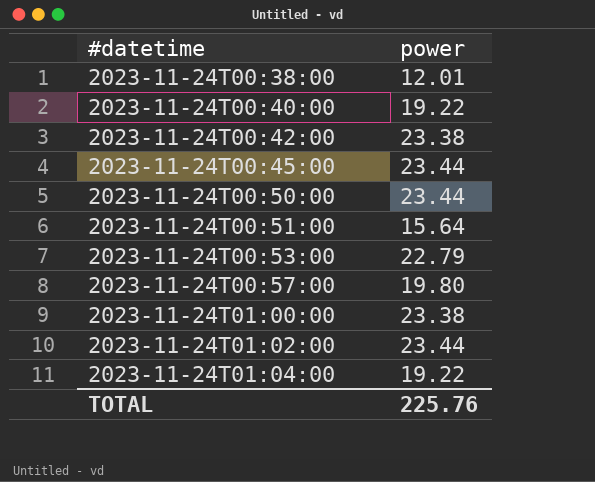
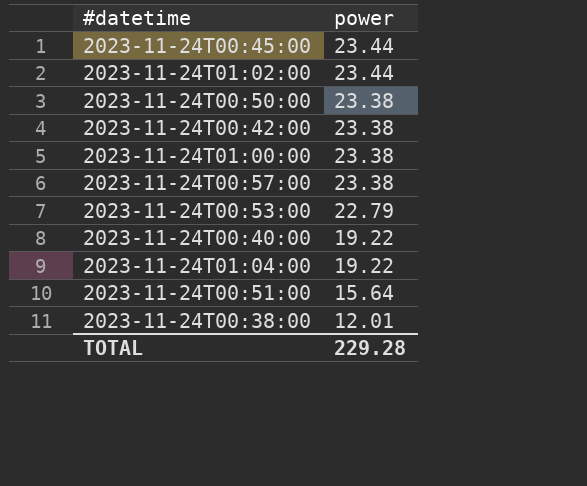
row order: #datetime ascending -> power descending
2023-11-24T00:50:00 | power: 23.44 -> 23.38
2023-11-24T00:57:00 | power: 19.80 -> 23.38
TOTAL | power: 225.76 -> 229.28

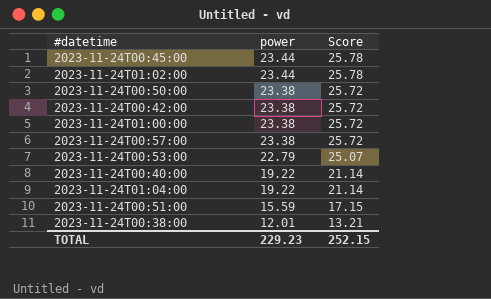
column Score | formula: none -> [power] * 1.1
2023-11-24T00:51:00 | power: 15.64 -> 15.59
TOTAL | power: 229.28 -> 229.23

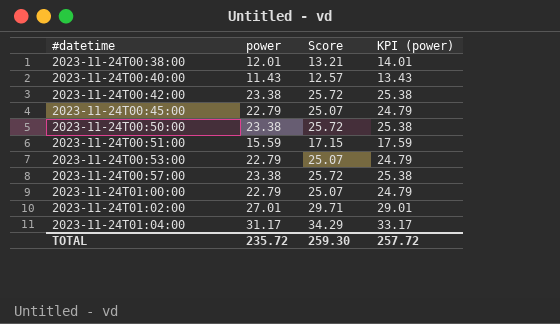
row order: power descending -> #datetime ascending
column KPI (power) | formula: none -> [power] + 2
2023-11-24T00:40:00 | power: 19.22 -> 11.43
2023-11-24T00:40:00 | Score: 21.14 -> 12.57
2023-11-24T00:45:00 | power: 23.44 -> 22.79
2023-11-24T00:45:00 | Score: 25.78 -> 25.07
2023-11-24T01:00:00 | power: 23.38 -> 22.79
2023-11-24T01:00:00 | Score: 25.72 -> 25.07
2023-11-24T01:02:00 | power: 23.44 -> 27.01
2023-11-24T01:02:00 | Score: 25.78 -> 29.71
2023-11-24T01:04:00 | power: 19.22 -> 31.17
2023-11-24T01:04:00 | Score: 21.14 -> 34.29
TOTAL | power: 229.23 -> 235.72
TOTAL | Score: 252.15 -> 259.30

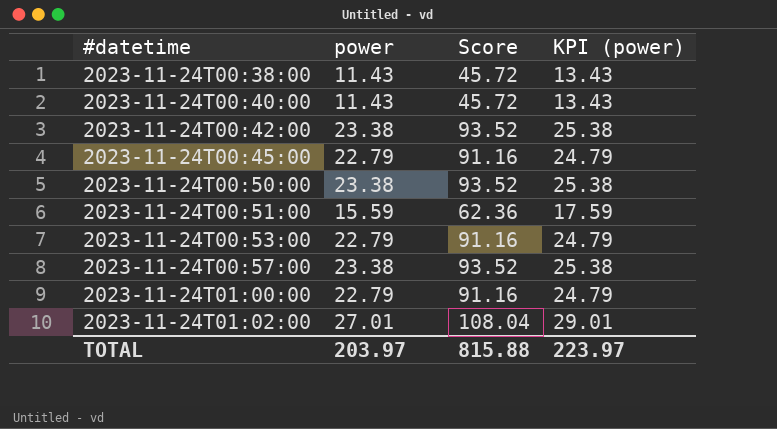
column Score | formula: [power] * 1.1 -> [power] * 4
row 2023-11-24T01:04:00: 31.17 | 34.29 | 33.17 -> none
2023-11-24T00:38:00 | power: 12.01 -> 11.43
2023-11-24T00:38:00 | KPI (power): 14.01 -> 13.43
TOTAL | power: 235.72 -> 203.97
TOTAL | Score: 259.30 -> 815.88
TOTAL | KPI (power): 257.72 -> 223.97

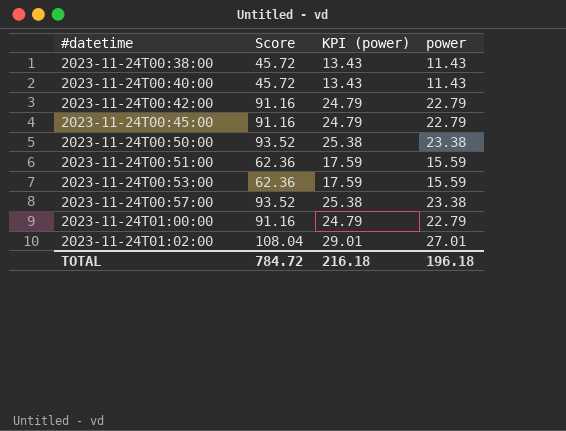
column power | position: 2 -> 4
2023-11-24T00:42:00 | Score: 93.52 -> 91.16
2023-11-24T00:42:00 | KPI (power): 25.38 -> 24.79
2023-11-24T00:42:00 | power: 23.38 -> 22.79
2023-11-24T00:53:00 | Score: 91.16 -> 62.36
2023-11-24T00:53:00 | KPI (power): 24.79 -> 17.59
2023-11-24T00:53:00 | power: 22.79 -> 15.59
TOTAL | Score: 815.88 -> 784.72
TOTAL | KPI (power): 223.97 -> 216.18
TOTAL | power: 203.97 -> 196.18

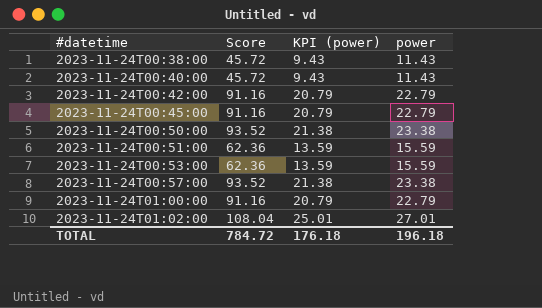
column KPI (power) | formula: [power] + 2 -> [power] - 2
TOTAL | KPI (power): 216.18 -> 176.18

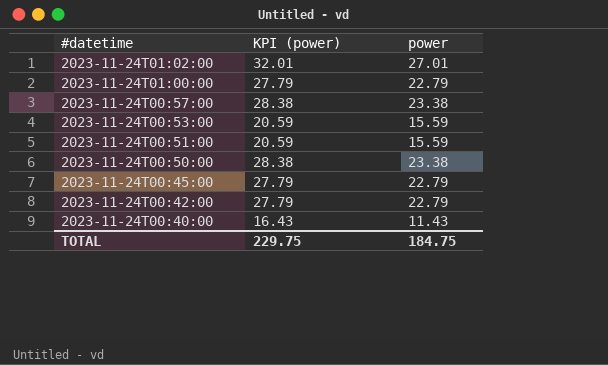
row order: #datetime ascending -> #datetime descending
column Score | formula: [power] * 4 -> none
column KPI (power) | formula: [power] - 2 -> [power] + 5
row 2023-11-24T00:38:00: 45.72 | 9.43 | 11.43 -> none
TOTAL | KPI (power): 176.18 -> 229.75
TOTAL | power: 196.18 -> 184.75

